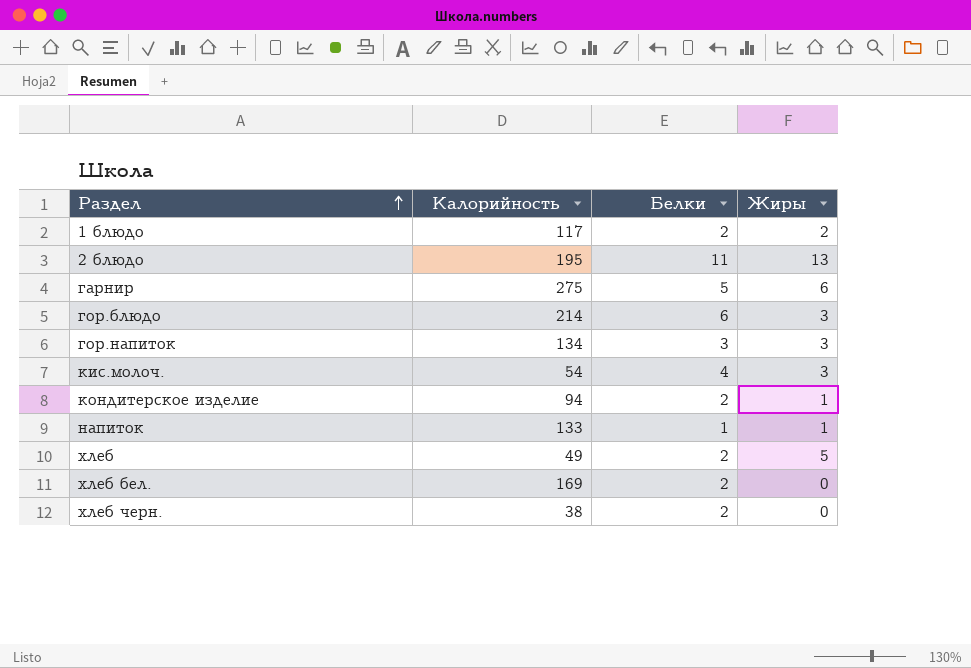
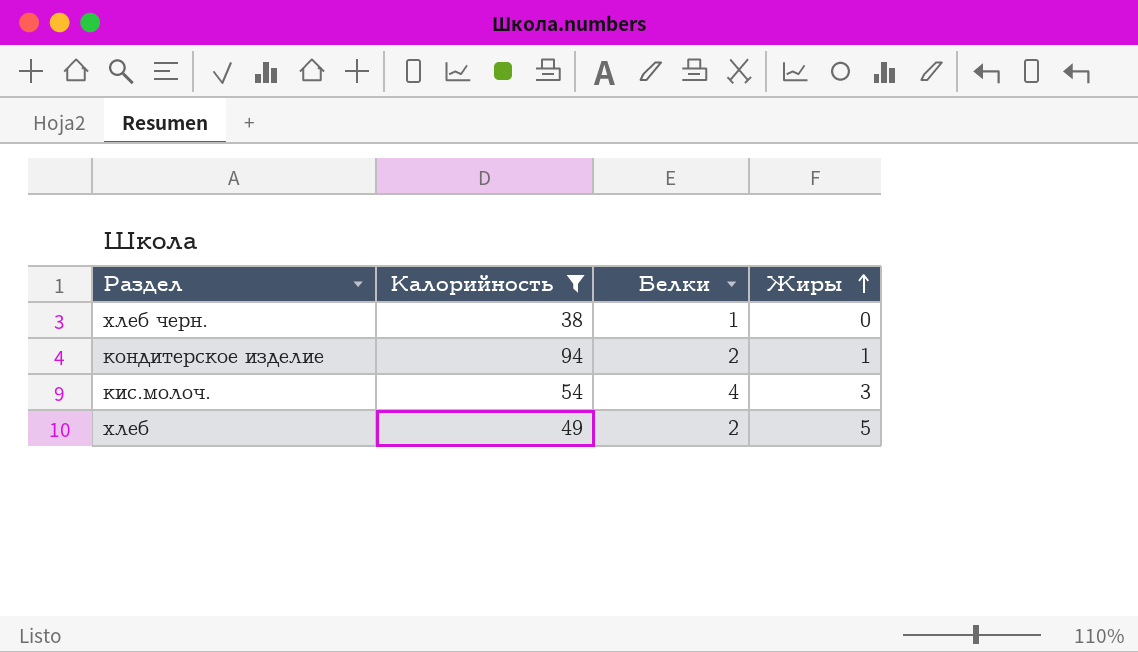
filter: none -> Калорийность <= 94
row order: Раздел ascending -> Жиры ascending
хлеб черн. | Белки: 2 -> 1

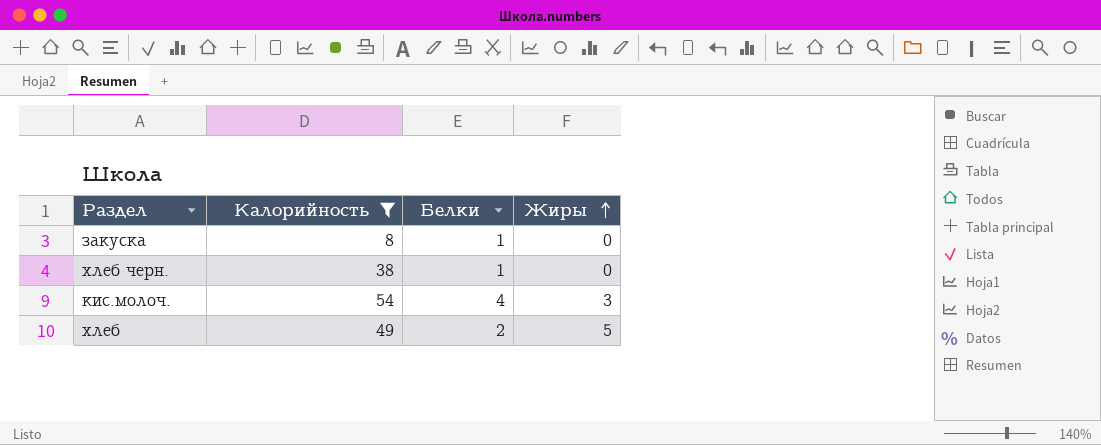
row кондитерское изделие: 94 | 2 | 1 -> none
row закуска: none -> 8 | 1 | 0

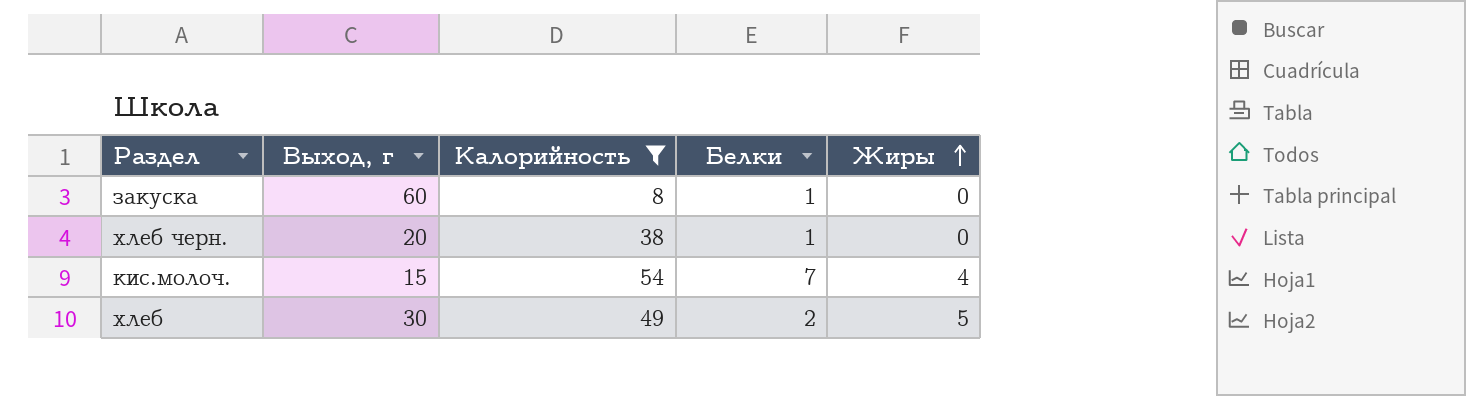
column Выход, г | position: none -> 2
кис.молоч. | Белки: 4 -> 7
кис.молоч. | Жиры: 3 -> 4

